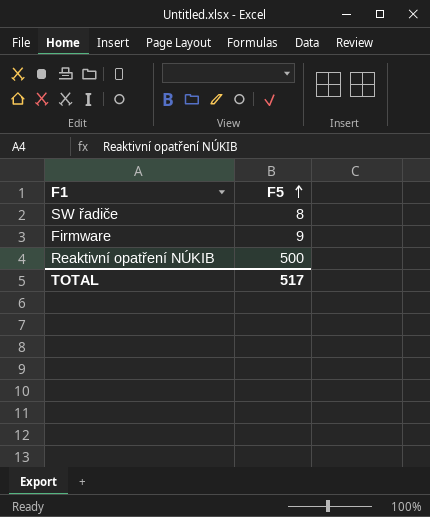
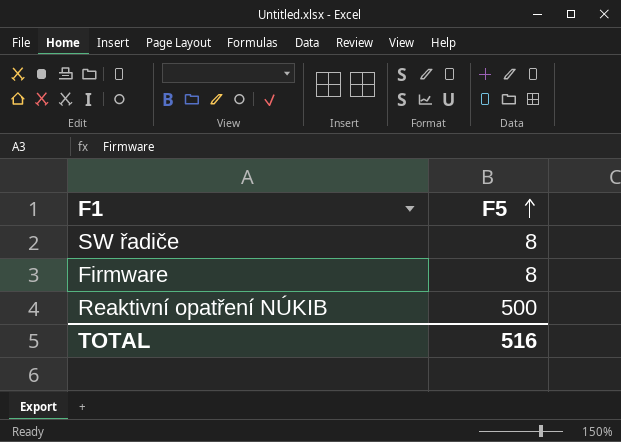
Firmware | F5: 9 -> 8
TOTAL | F5: 517 -> 516

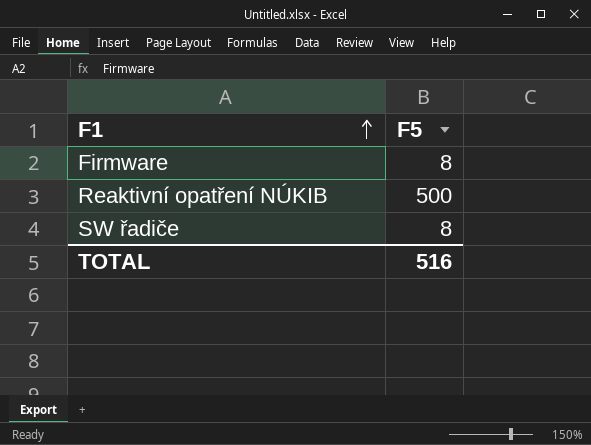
row order: F5 ascending -> F1 ascending

